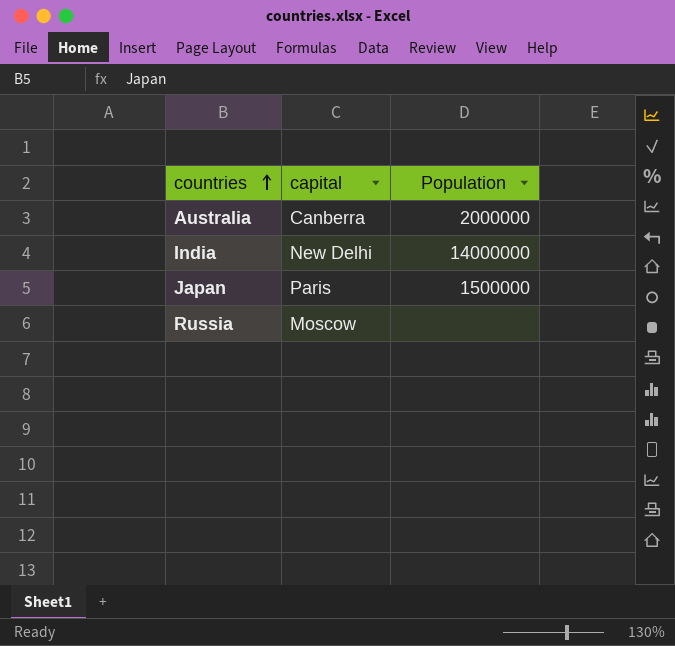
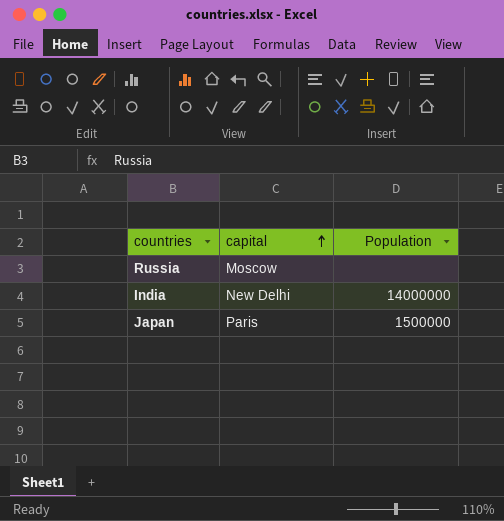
row order: countries ascending -> capital ascending
row Australia: Canberra | 2000000 -> none

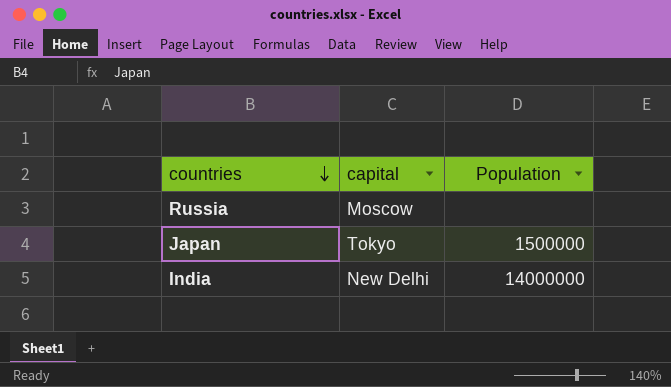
row order: capital ascending -> countries descending
Japan | capital: Paris -> Tokyo

